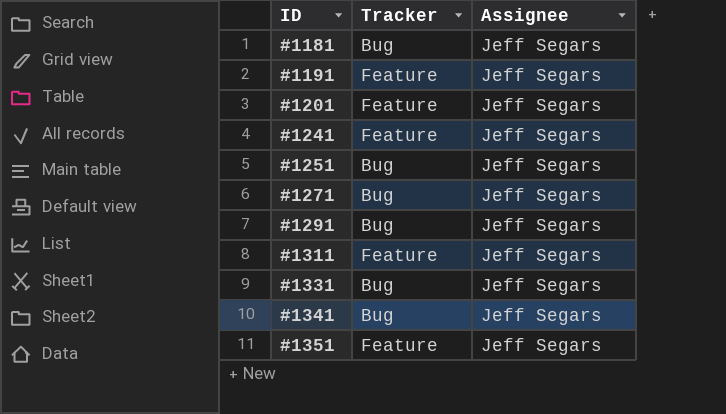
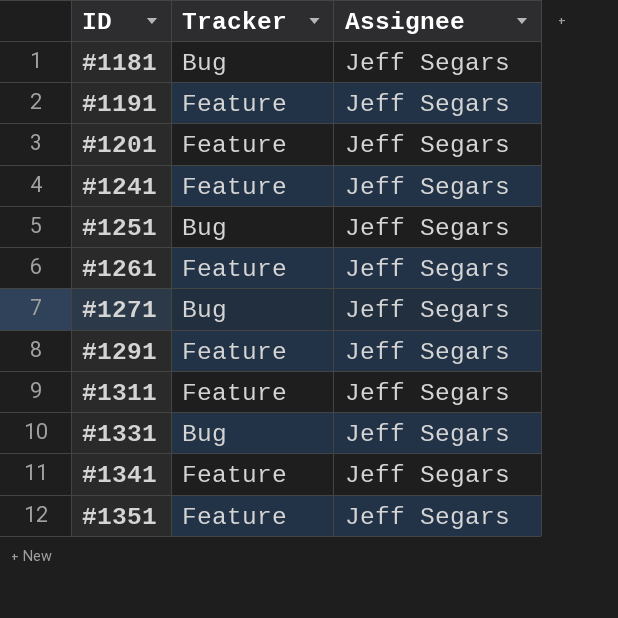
row #1261: none -> Feature | Jeff Segars
#1291 | Tracker: Bug -> Feature
#1341 | Tracker: Bug -> Feature

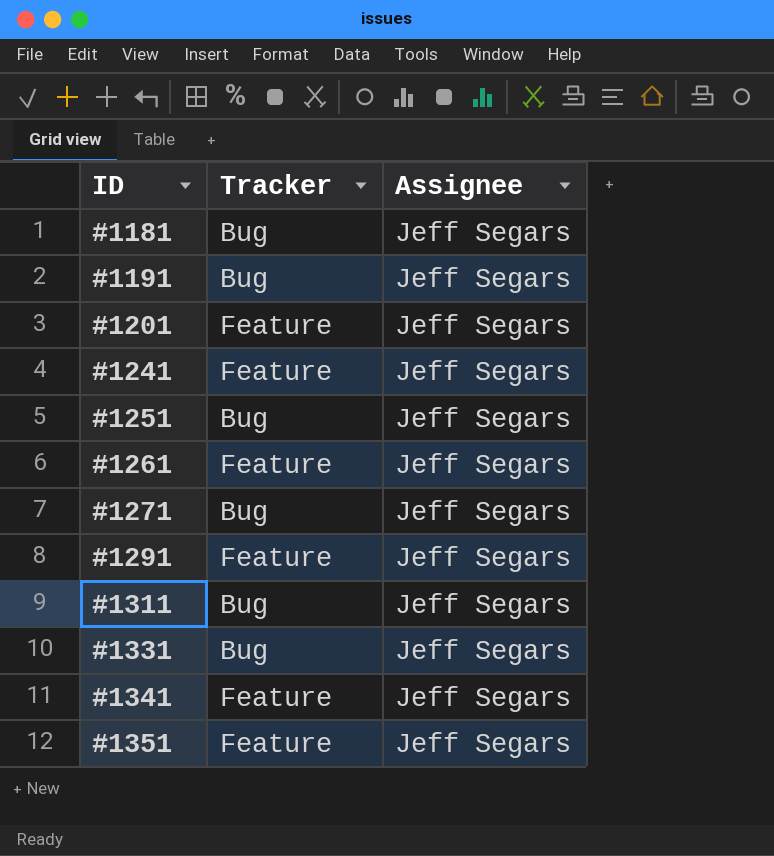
#1191 | Tracker: Feature -> Bug
#1311 | Tracker: Feature -> Bug

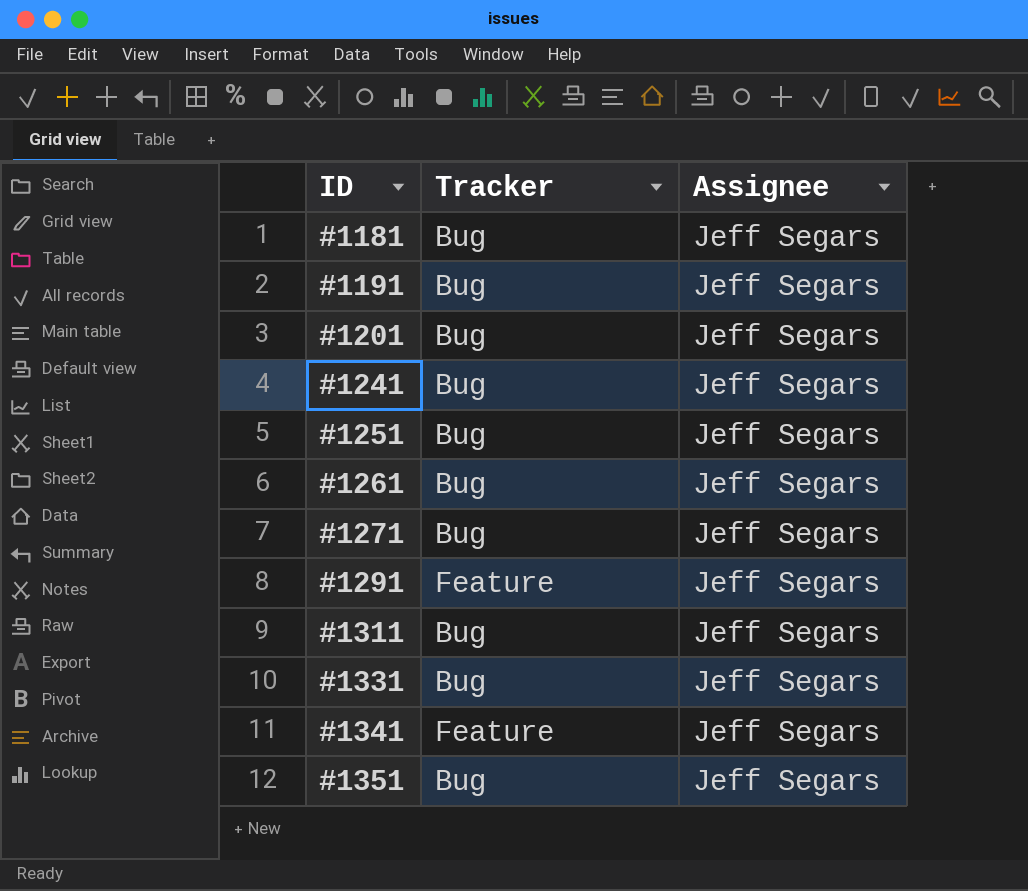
#1201 | Tracker: Feature -> Bug
#1241 | Tracker: Feature -> Bug
#1261 | Tracker: Feature -> Bug
#1351 | Tracker: Feature -> Bug

